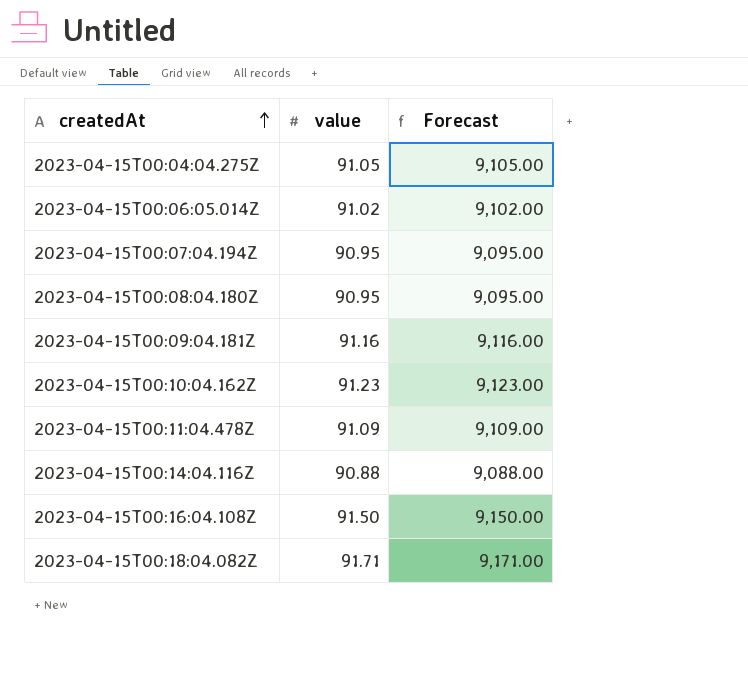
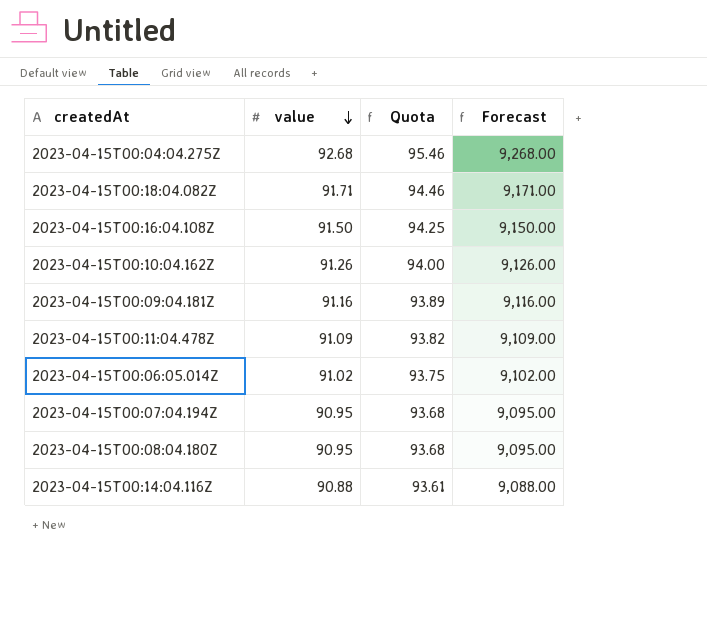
row order: createdAt ascending -> value descending
column Quota | formula: none -> [value] * 1.03
2023-04-15T00:04:04.275Z | value: 91.05 -> 92.68
2023-04-15T00:04:04.275Z | Forecast: 9,105.00 -> 9,268.00
2023-04-15T00:10:04.162Z | value: 91.23 -> 91.26
2023-04-15T00:10:04.162Z | Forecast: 9,123.00 -> 9,126.00

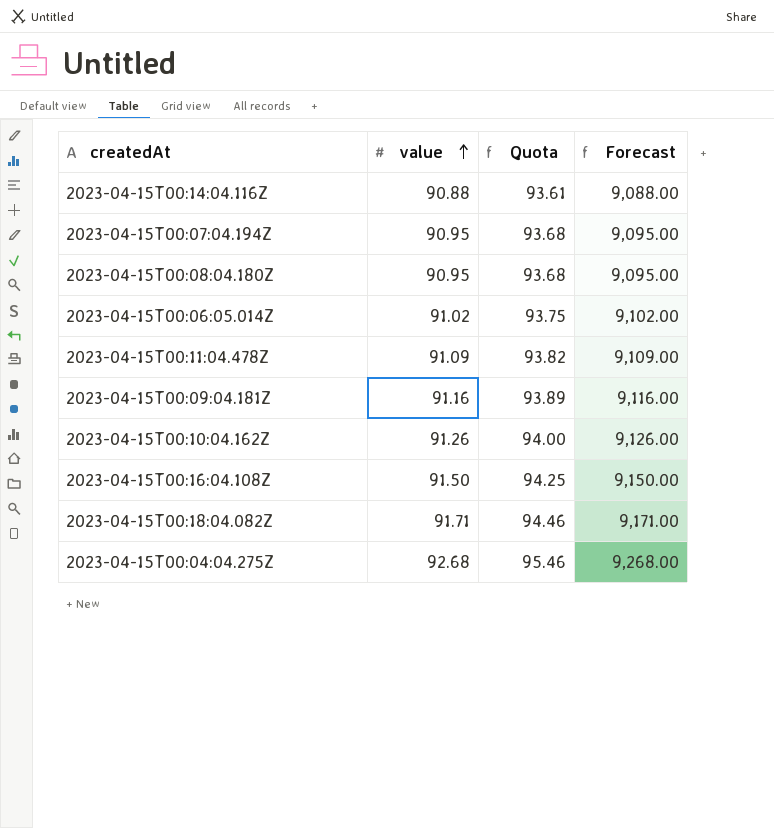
row order: value descending -> value ascending

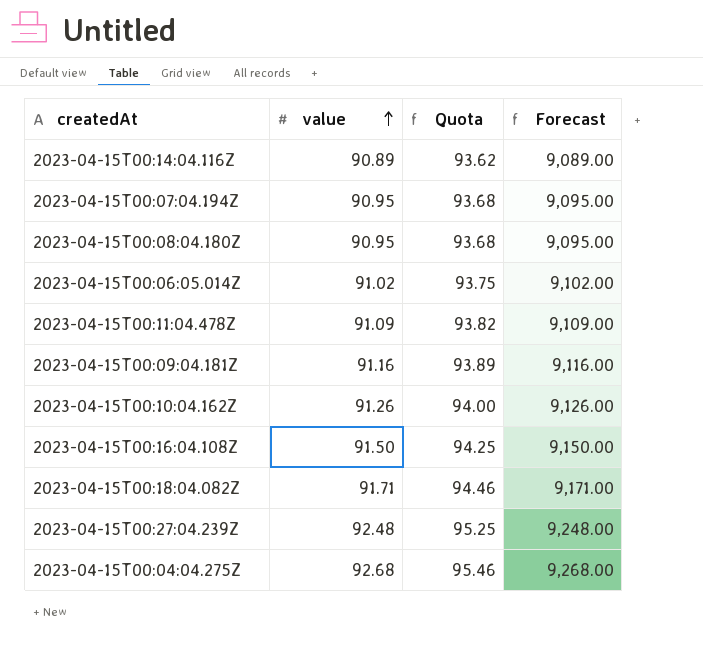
2023-04-15T00:14:04.116Z | value: 90.88 -> 90.89
2023-04-15T00:14:04.116Z | Quota: 93.61 -> 93.62
2023-04-15T00:14:04.116Z | Forecast: 9,088.00 -> 9,089.00
row 2023-04-15T00:27:04.239Z: none -> 92.48 | 95.25 | 9,248.00

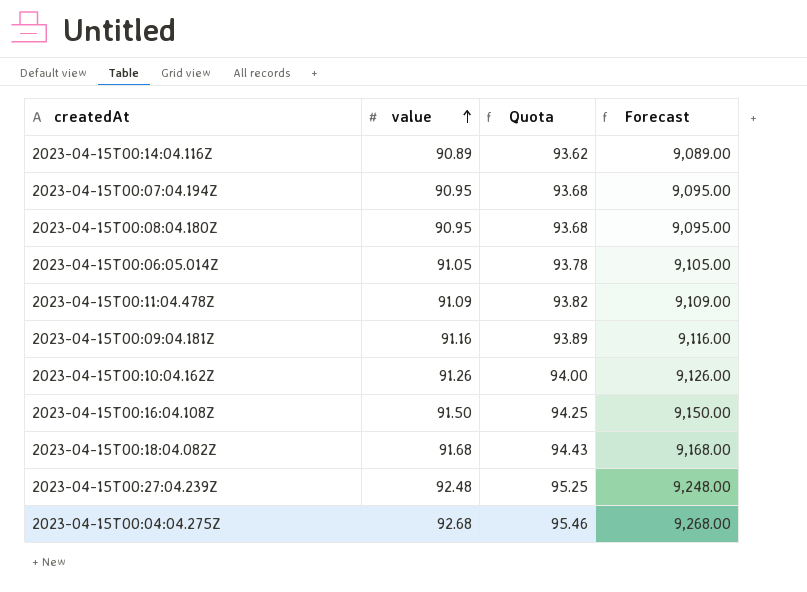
2023-04-15T00:06:05.014Z | value: 91.02 -> 91.05
2023-04-15T00:06:05.014Z | Quota: 93.75 -> 93.78
2023-04-15T00:06:05.014Z | Forecast: 9,102.00 -> 9,105.00
2023-04-15T00:18:04.082Z | value: 91.71 -> 91.68
2023-04-15T00:18:04.082Z | Quota: 94.46 -> 94.43
2023-04-15T00:18:04.082Z | Forecast: 9,171.00 -> 9,168.00

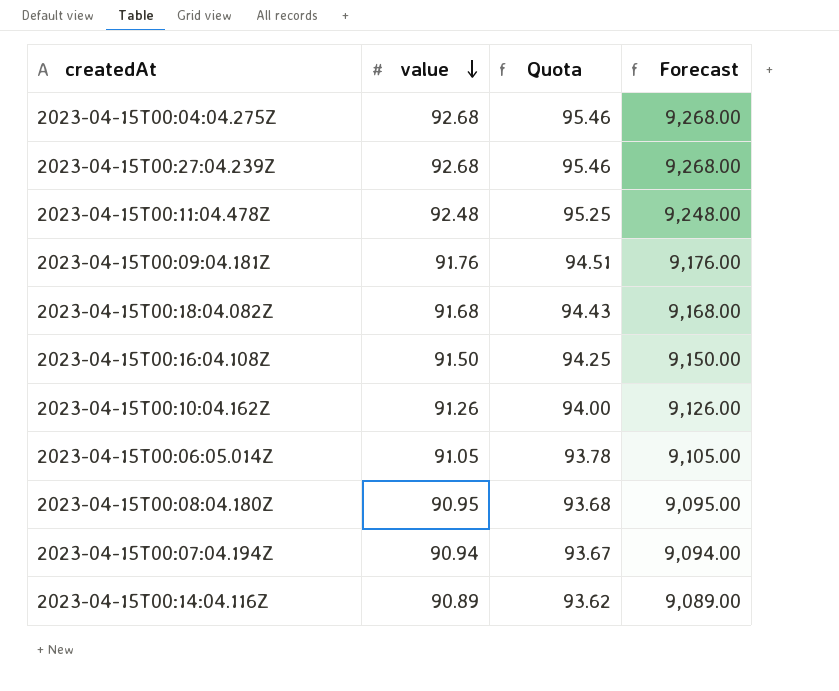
row order: value ascending -> value descending
2023-04-15T00:27:04.239Z | value: 92.48 -> 92.68
2023-04-15T00:27:04.239Z | Quota: 95.25 -> 95.46
2023-04-15T00:27:04.239Z | Forecast: 9,248.00 -> 9,268.00
2023-04-15T00:11:04.478Z | value: 91.09 -> 92.48
2023-04-15T00:11:04.478Z | Quota: 93.82 -> 95.25
2023-04-15T00:11:04.478Z | Forecast: 9,109.00 -> 9,248.00
2023-04-15T00:09:04.181Z | value: 91.16 -> 91.76
2023-04-15T00:09:04.181Z | Quota: 93.89 -> 94.51
2023-04-15T00:09:04.181Z | Forecast: 9,116.00 -> 9,176.00
2023-04-15T00:07:04.194Z | value: 90.95 -> 90.94
2023-04-15T00:07:04.194Z | Quota: 93.68 -> 93.67
2023-04-15T00:07:04.194Z | Forecast: 9,095.00 -> 9,094.00

